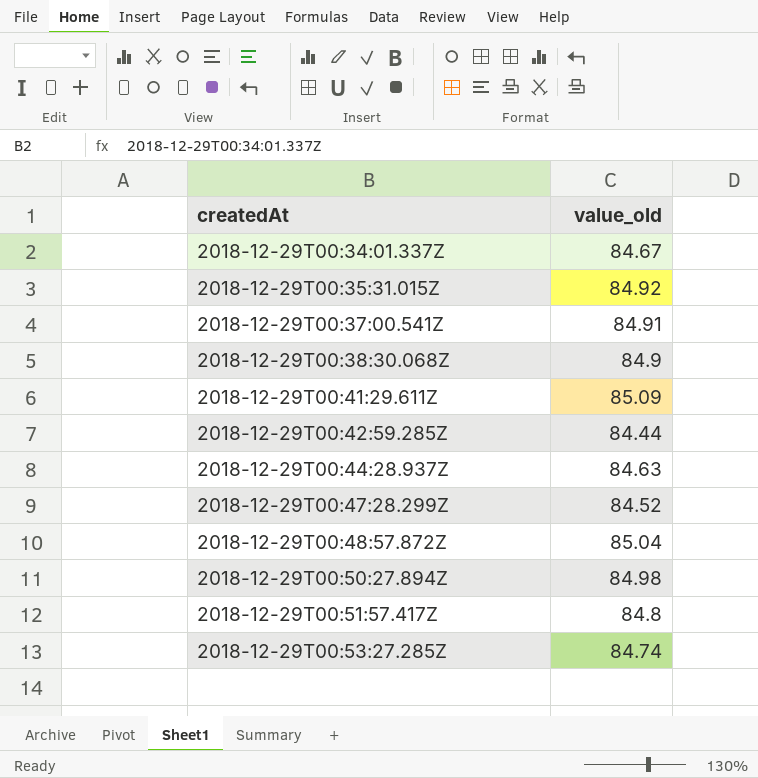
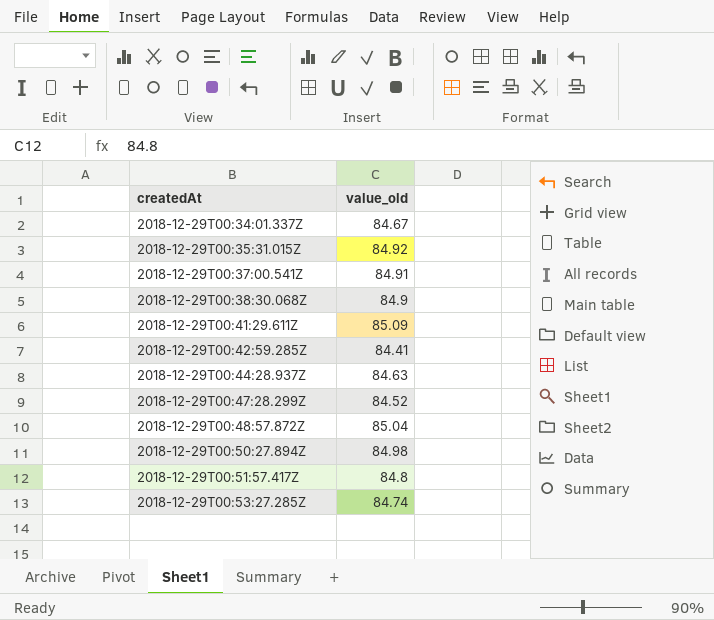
2018-12-29T00:42:59.285Z | value_old: 84.44 -> 84.41

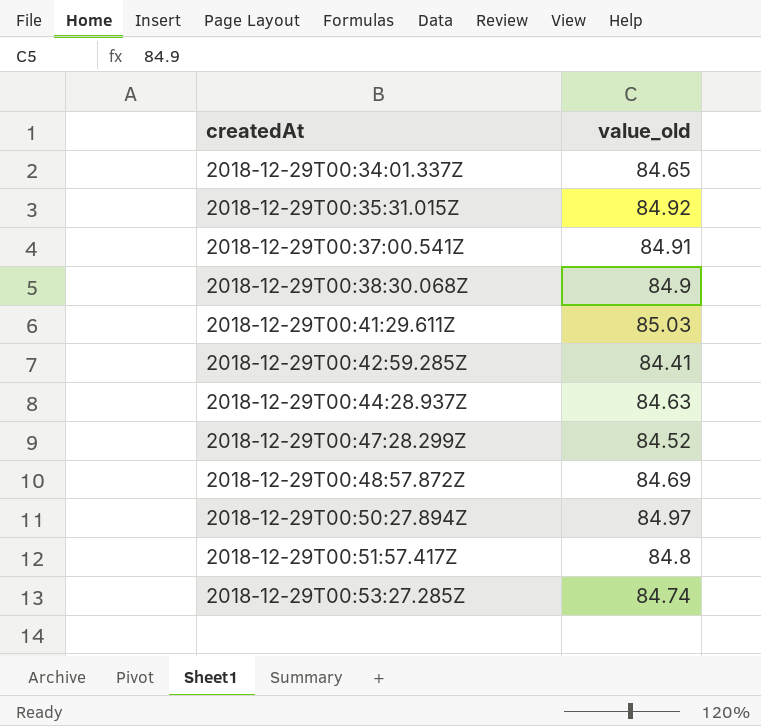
2018-12-29T00:34:01.337Z | value_old: 84.67 -> 84.65
2018-12-29T00:41:29.611Z | value_old: 85.09 -> 85.03
2018-12-29T00:48:57.872Z | value_old: 85.04 -> 84.69
2018-12-29T00:50:27.894Z | value_old: 84.98 -> 84.97

